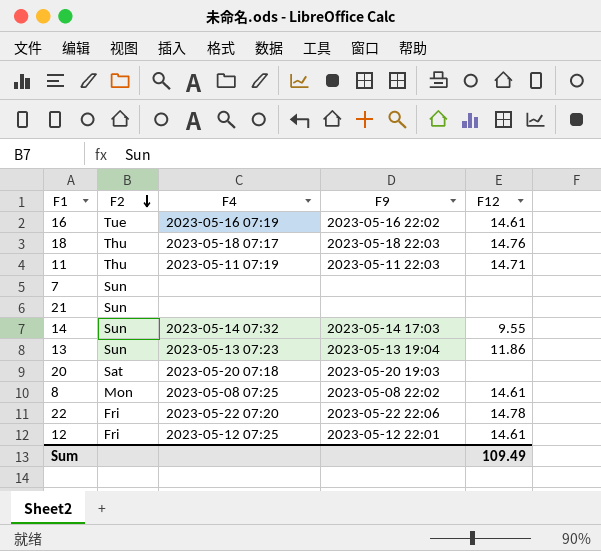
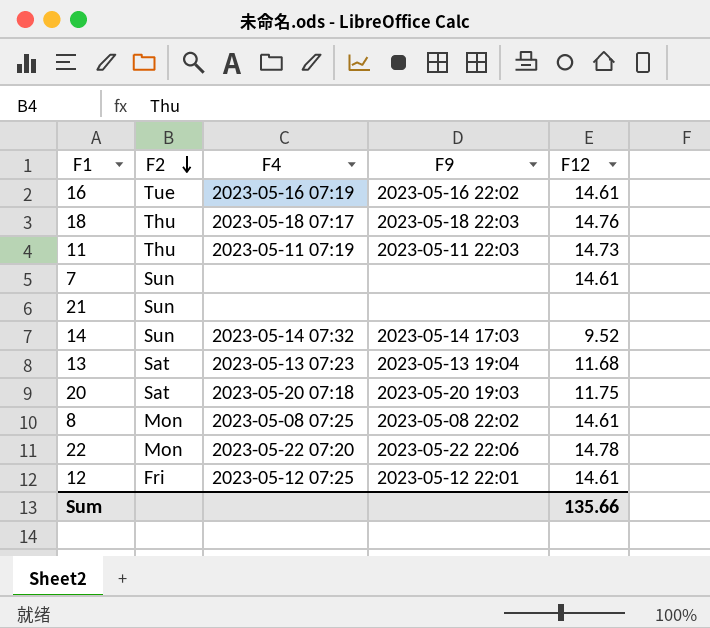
11 | F12: 14.71 -> 14.73
7 | F12: none -> 14.61
14 | F12: 9.55 -> 9.52
13 | F2: Sun -> Sat
13 | F12: 11.86 -> 11.68
20 | F12: none -> 11.75
22 | F2: Fri -> Mon
Sum | F12: 109.49 -> 135.66

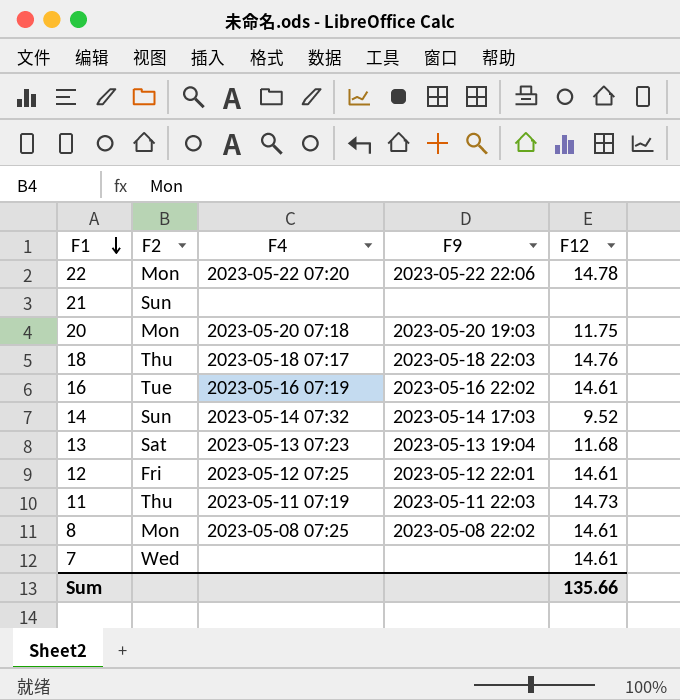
row order: F2 descending -> F1 descending
20 | F2: Sat -> Mon
7 | F2: Sun -> Wed

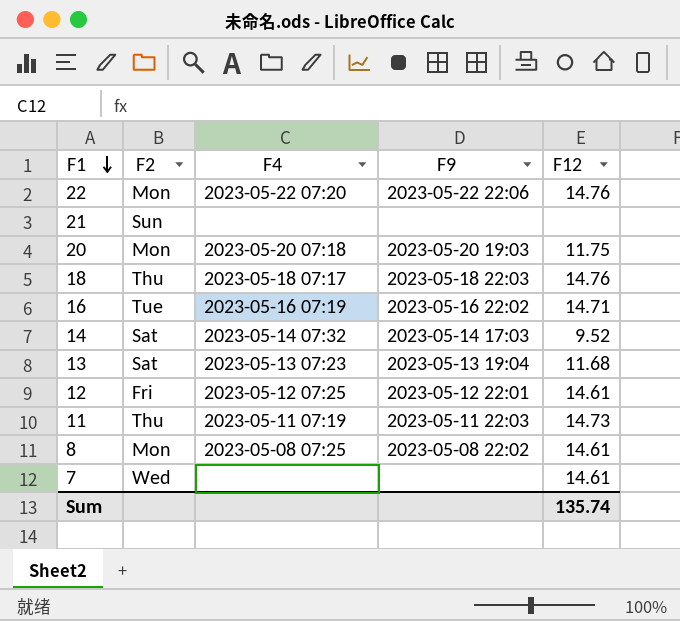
22 | F12: 14.78 -> 14.76
16 | F12: 14.61 -> 14.71
14 | F2: Sun -> Sat
Sum | F12: 135.66 -> 135.74

